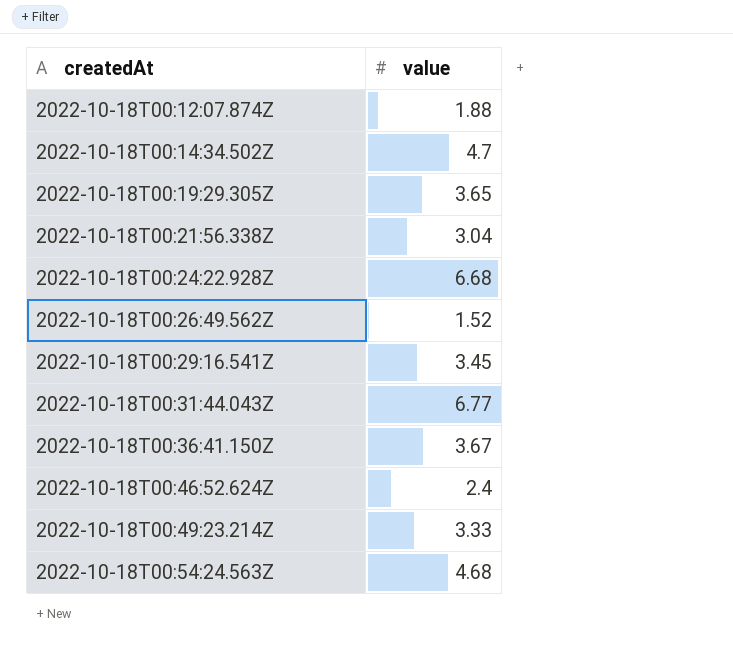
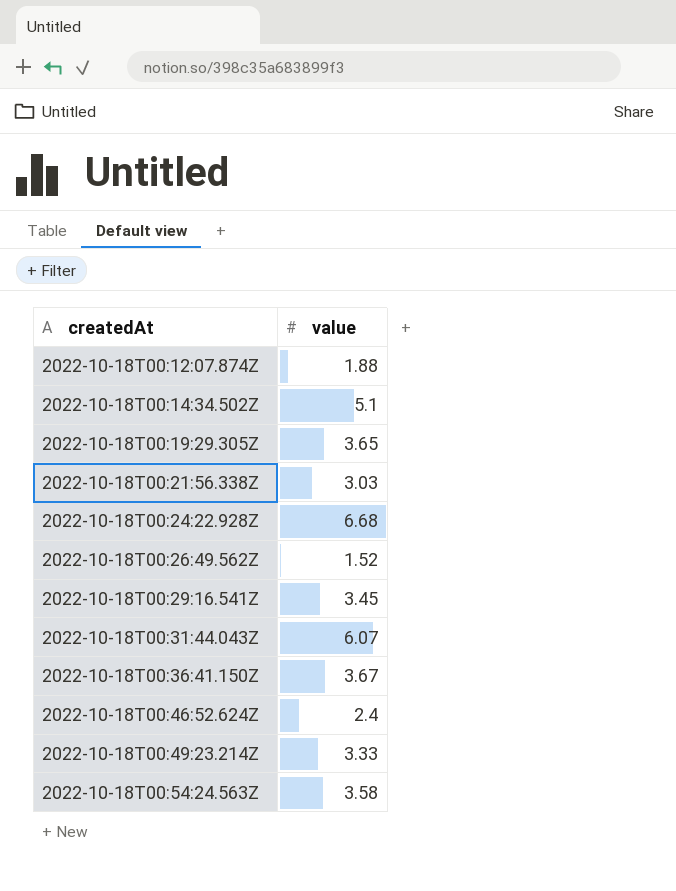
2022-10-18T00:14:34.502Z | value: 4.7 -> 5.1
2022-10-18T00:21:56.338Z | value: 3.04 -> 3.03
2022-10-18T00:31:44.043Z | value: 6.77 -> 6.07
2022-10-18T00:54:24.563Z | value: 4.68 -> 3.58

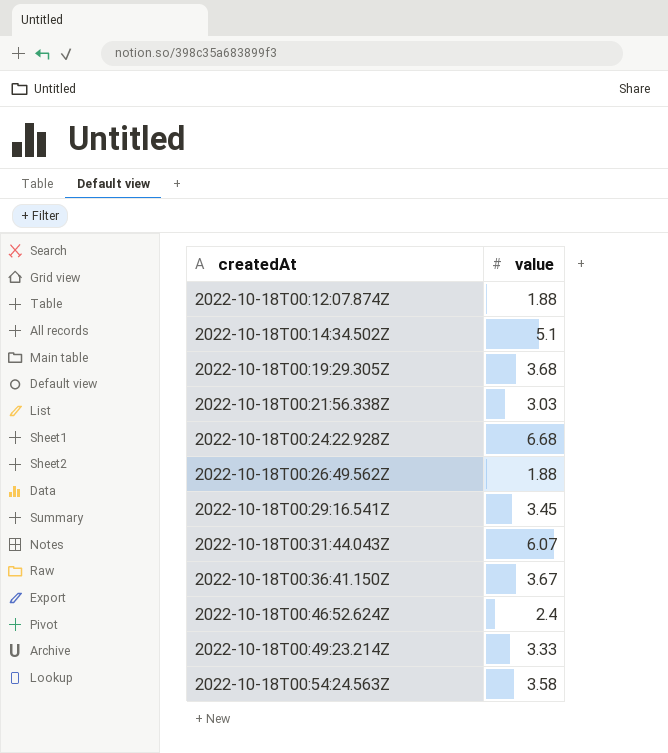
2022-10-18T00:19:29.305Z | value: 3.65 -> 3.68
2022-10-18T00:26:49.562Z | value: 1.52 -> 1.88

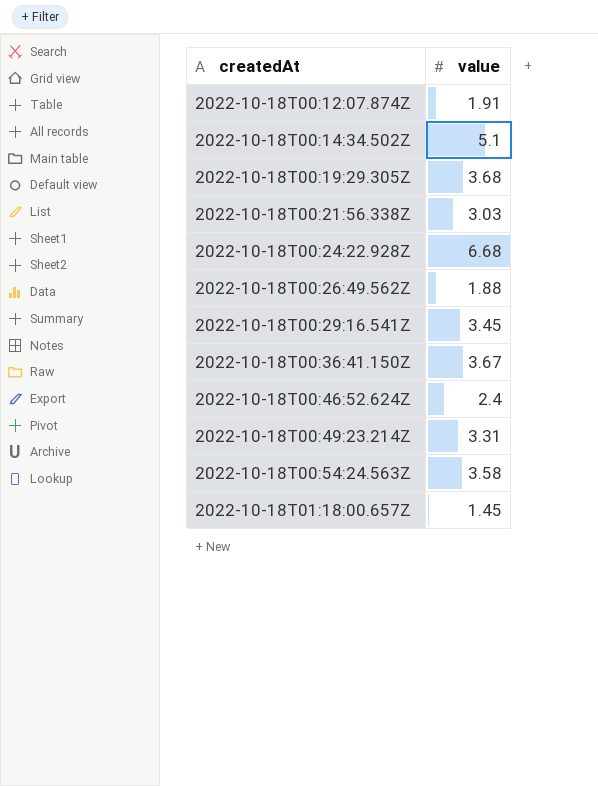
row 2022-10-18T00:31:44.043Z: 6.07 -> none
2022-10-18T00:12:07.874Z | value: 1.88 -> 1.91
2022-10-18T00:49:23.214Z | value: 3.33 -> 3.31
row 2022-10-18T01:18:00.657Z: none -> 1.45

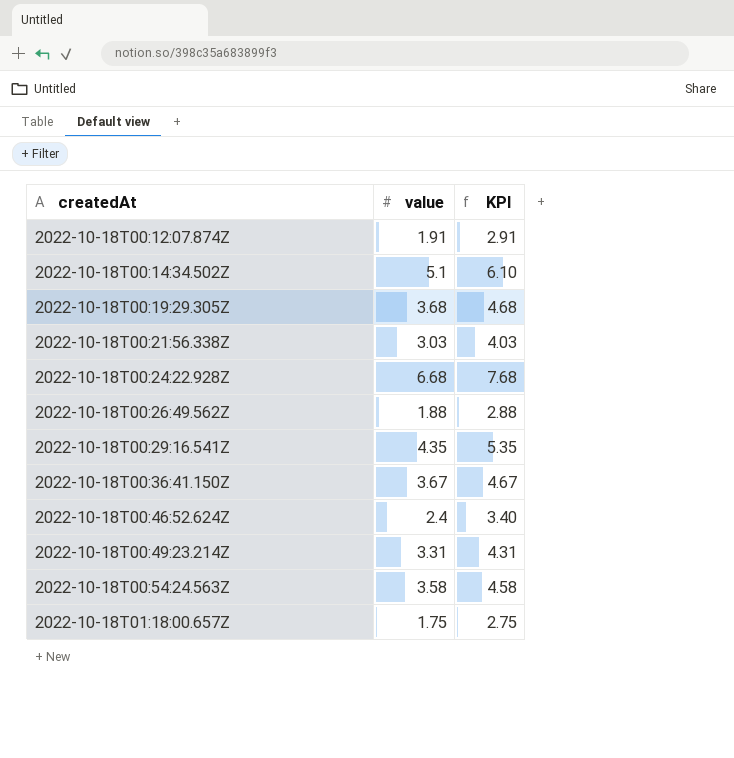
column KPI | formula: none -> [value] + 1
2022-10-18T00:29:16.541Z | value: 3.45 -> 4.35
2022-10-18T01:18:00.657Z | value: 1.45 -> 1.75

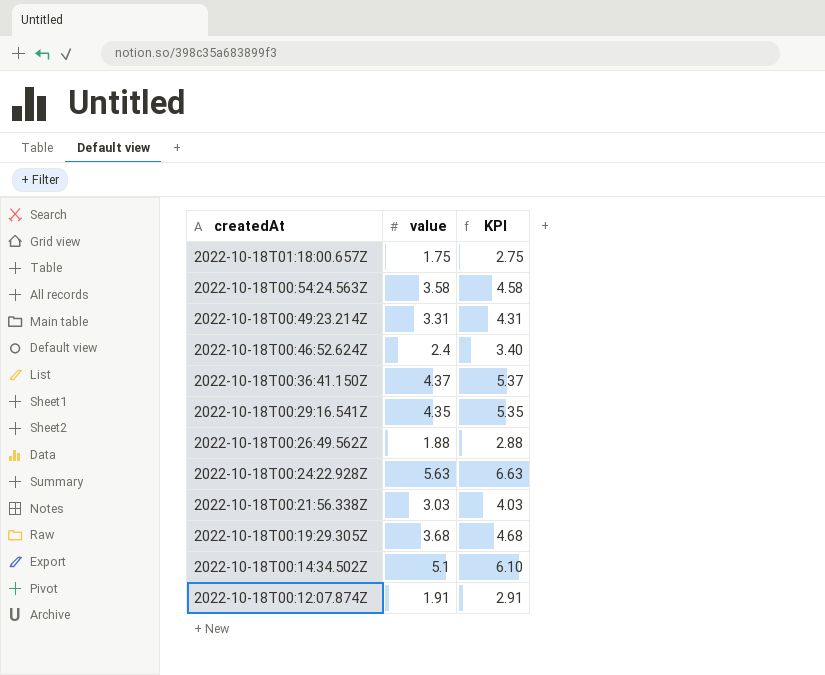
row order: createdAt ascending -> createdAt descending
2022-10-18T00:36:41.150Z | value: 3.67 -> 4.37
2022-10-18T00:36:41.150Z | KPI: 4.67 -> 5.37
2022-10-18T00:24:22.928Z | value: 6.68 -> 5.63
2022-10-18T00:24:22.928Z | KPI: 7.68 -> 6.63

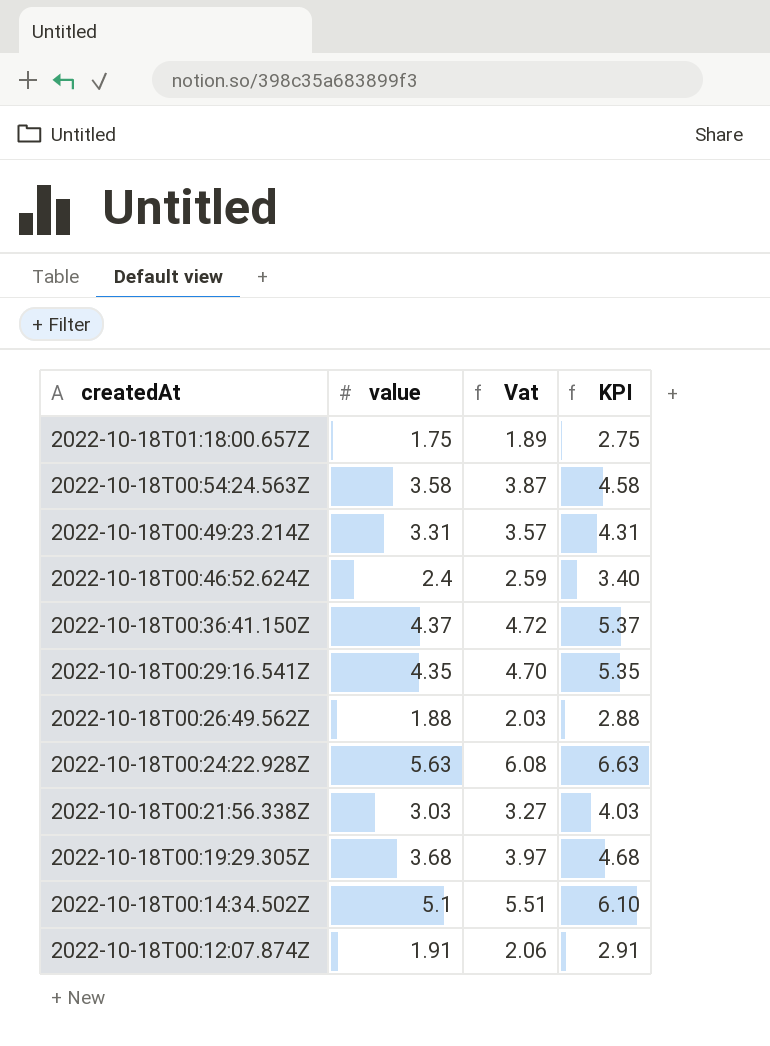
column Vat | formula: none -> [value] * 1.08

